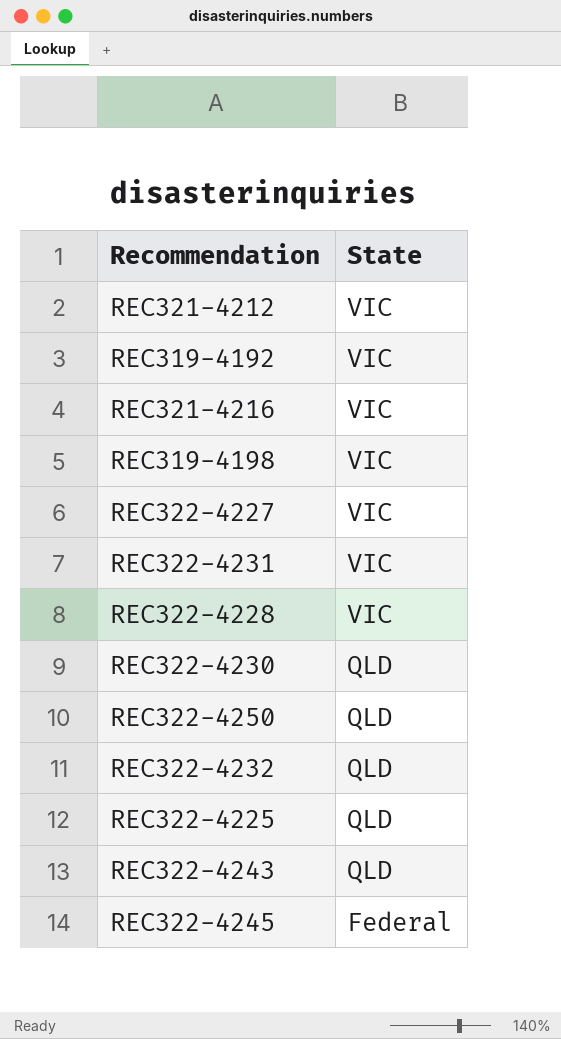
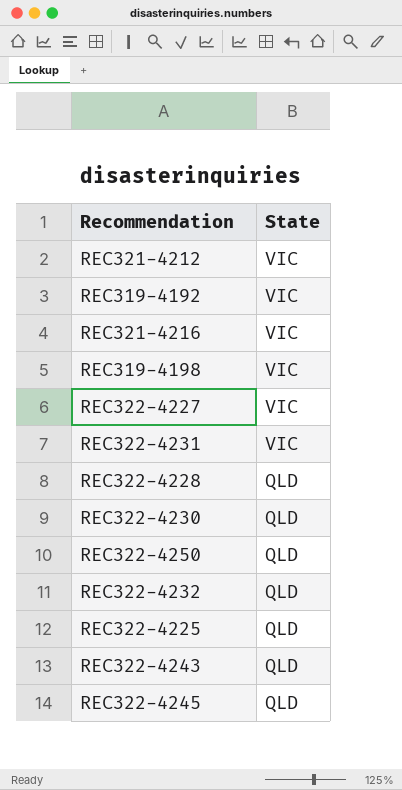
REC322-4228 | State: VIC -> QLD
REC322-4245 | State: Federal -> QLD

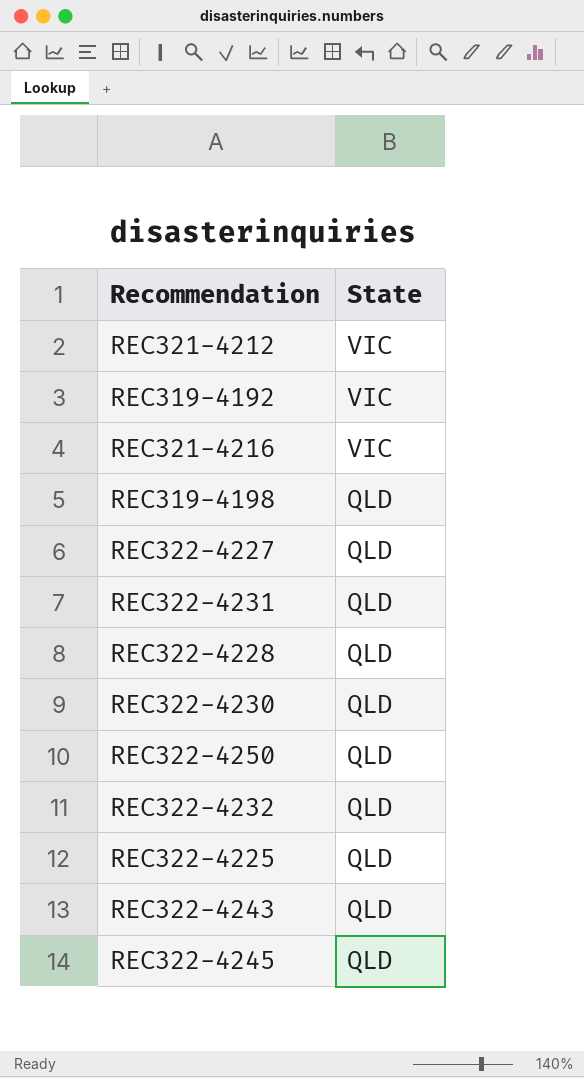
REC319-4198 | State: VIC -> QLD
REC322-4227 | State: VIC -> QLD
REC322-4231 | State: VIC -> QLD

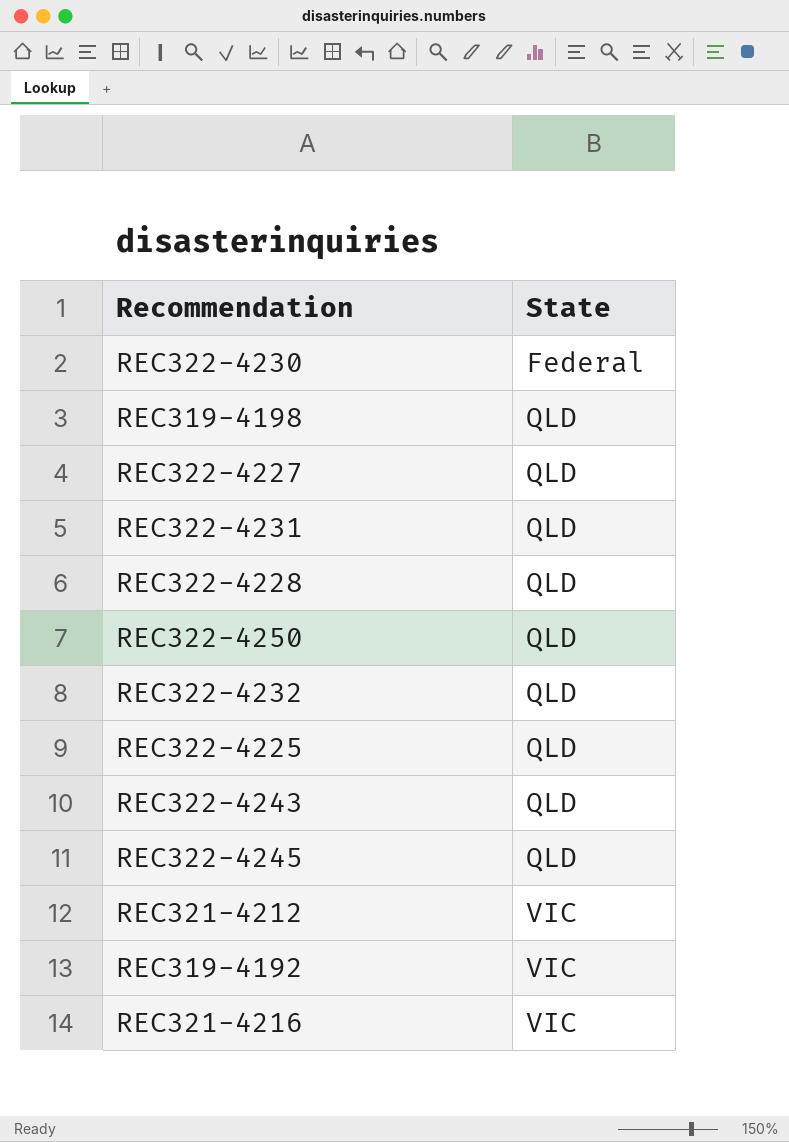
row order: State descending -> State ascending
REC322-4230 | State: QLD -> Federal

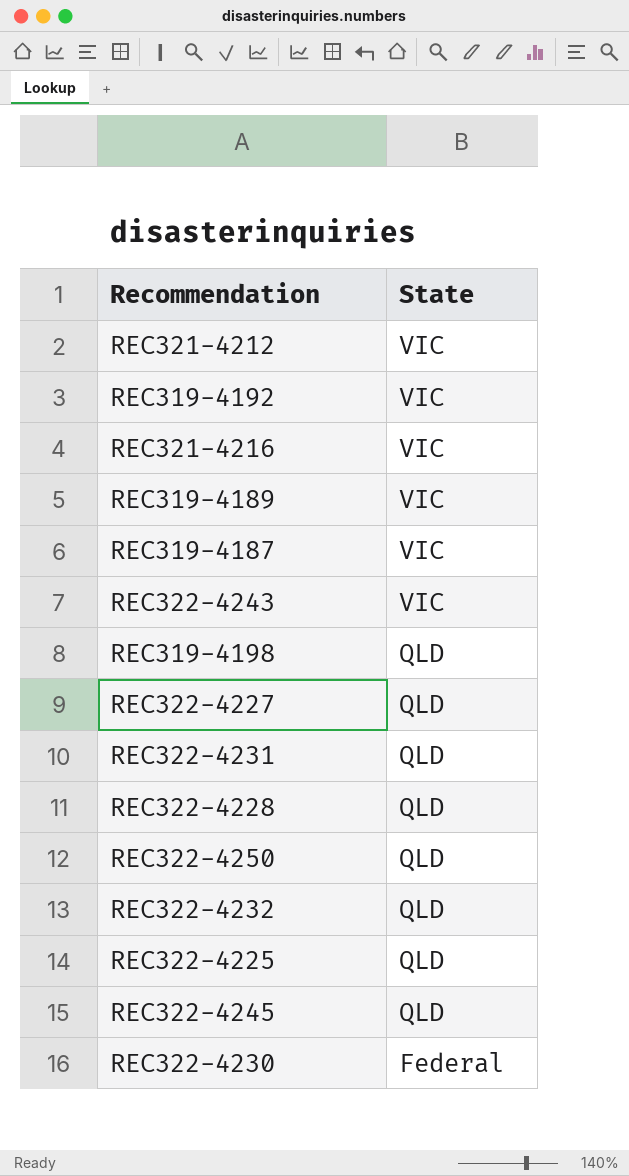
row order: State ascending -> State descending
row REC319-4189: none -> VIC
row REC319-4187: none -> VIC
REC322-4243 | State: QLD -> VIC

